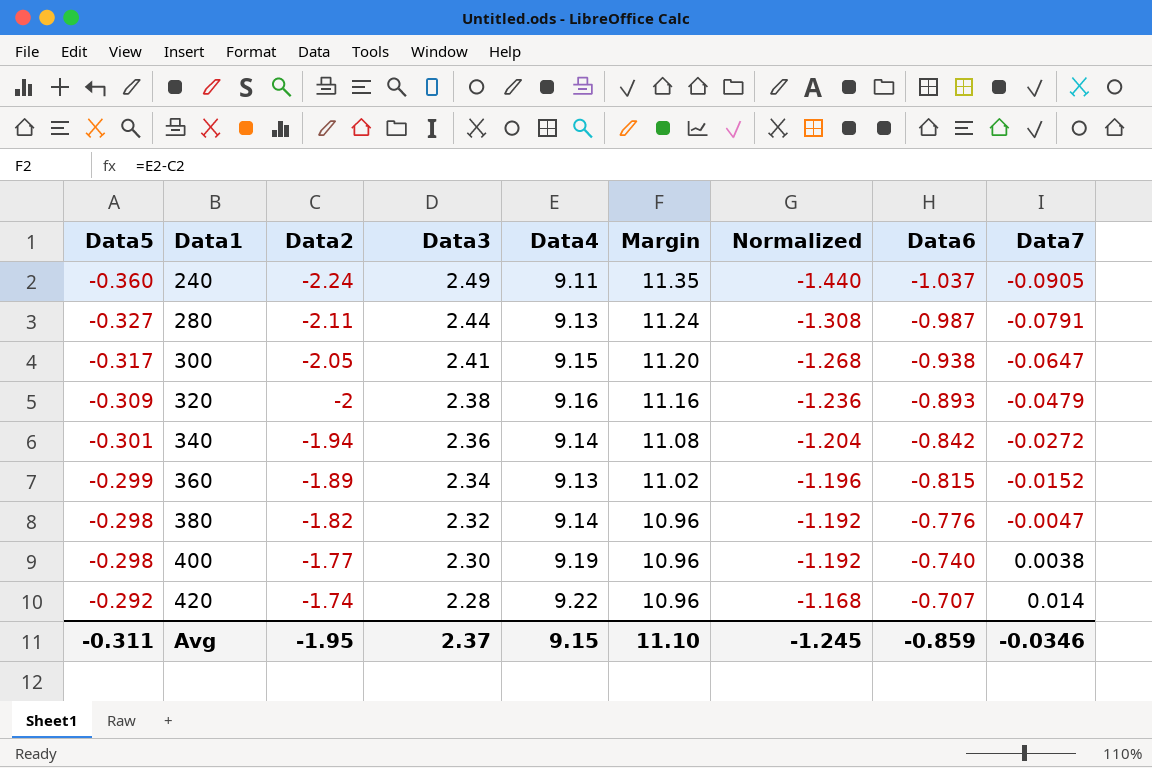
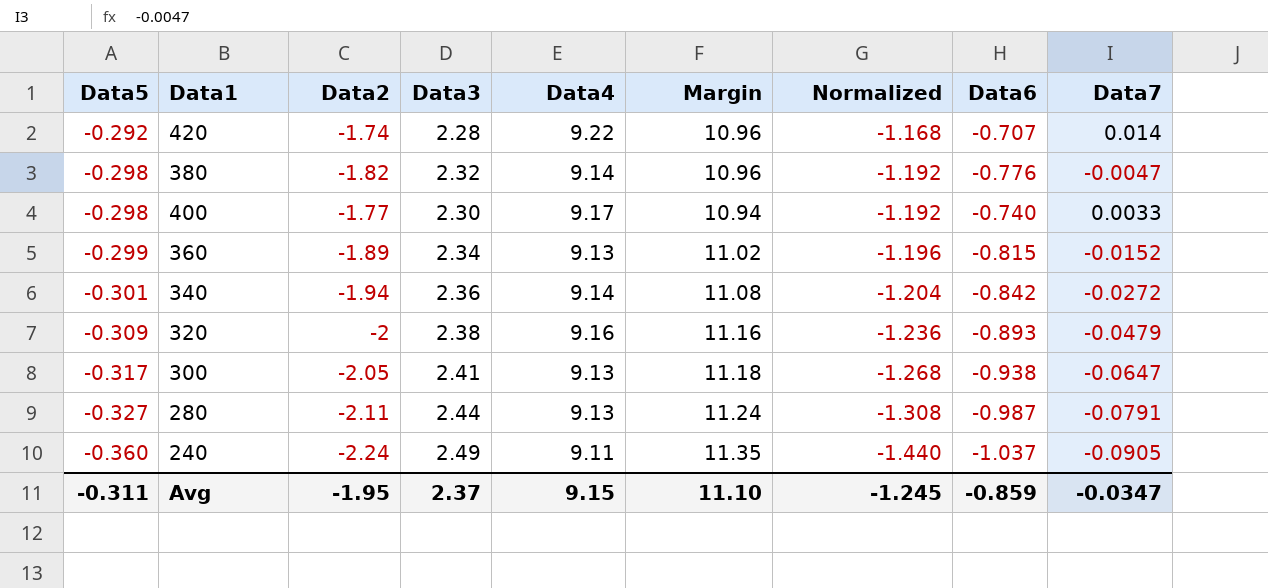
row order: Data5 ascending -> Data5 descending
400 | Data4: 9.19 -> 9.17
400 | Margin: 10.96 -> 10.94
400 | Data7: 0.0038 -> 0.0033
300 | Data4: 9.15 -> 9.13
300 | Margin: 11.20 -> 11.18
Avg | Data7: -0.0346 -> -0.0347

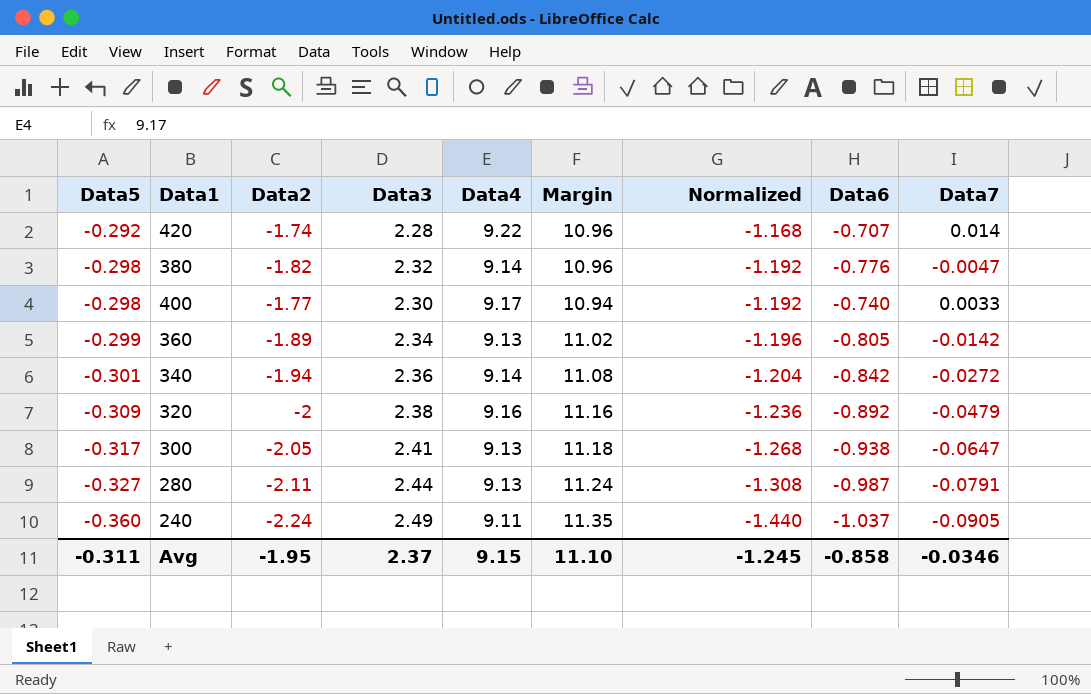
360 | Data6: -0.815 -> -0.805
360 | Data7: -0.0152 -> -0.0142
320 | Data6: -0.893 -> -0.892
Avg | Data6: -0.859 -> -0.858
Avg | Data7: -0.0347 -> -0.0346

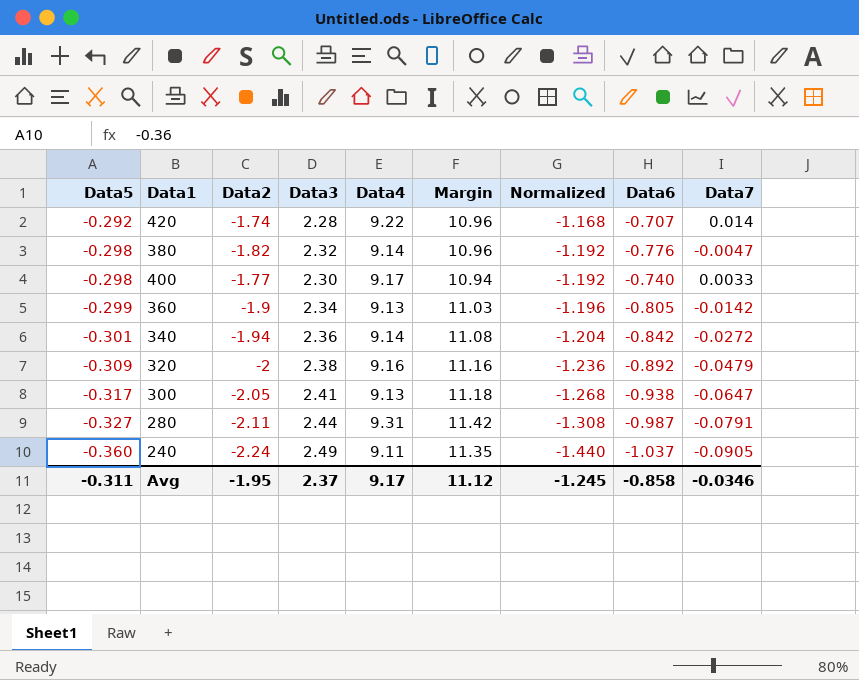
360 | Data2: -1.89 -> -1.9
360 | Margin: 11.02 -> 11.03
280 | Data4: 9.13 -> 9.31
280 | Margin: 11.24 -> 11.42
Avg | Data4: 9.15 -> 9.17
Avg | Margin: 11.10 -> 11.12

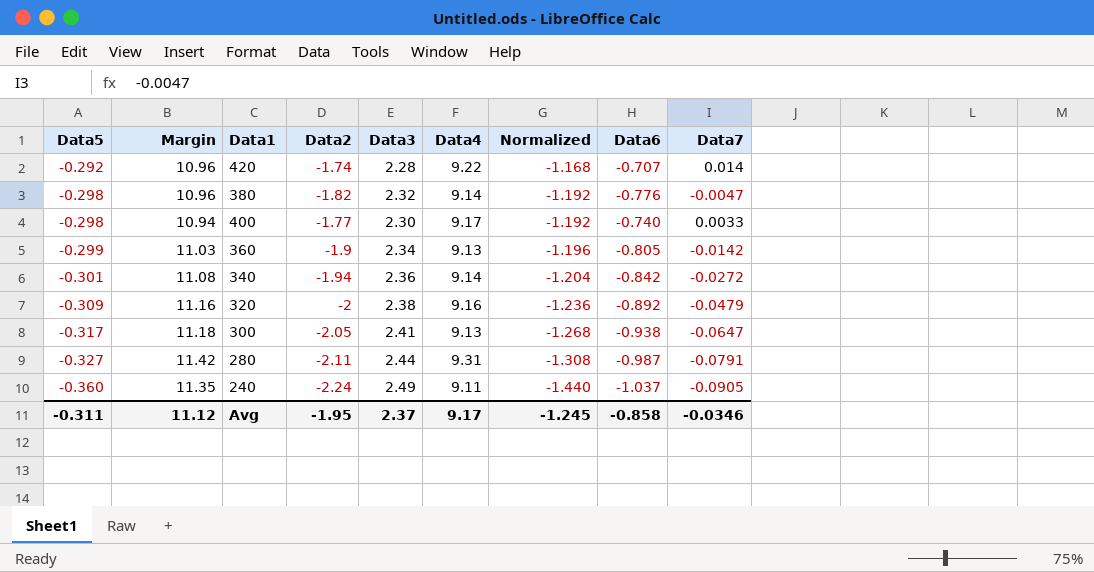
column Margin | position: 6 -> 2

